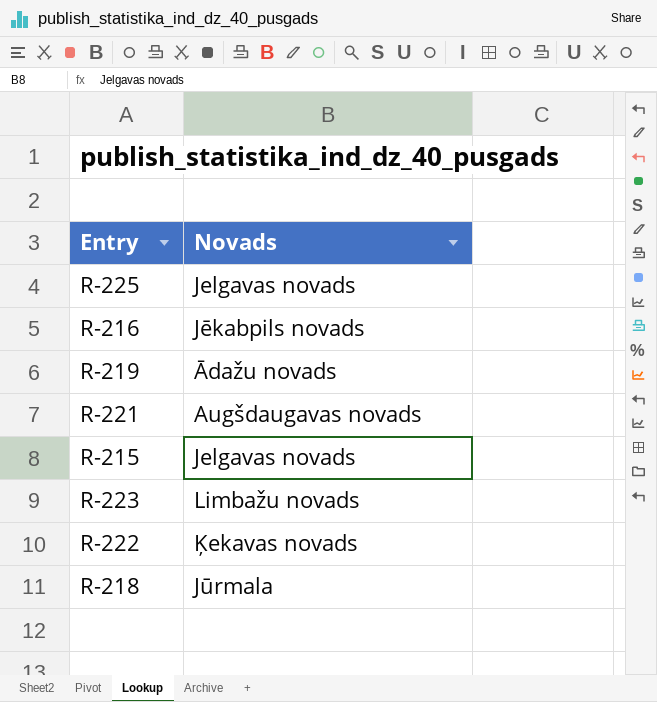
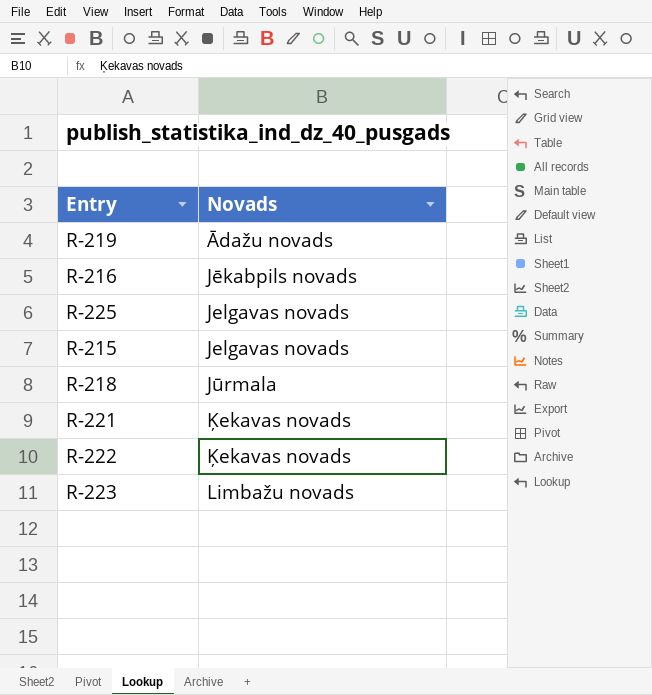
row order: none -> Novads ascending
R-221 | Novads: Augšdaugavas novads -> Ķekavas novads

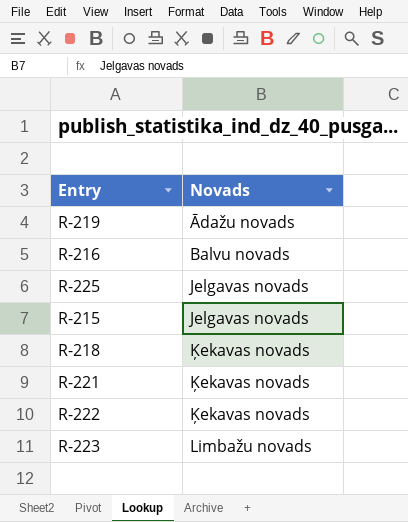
R-216 | Novads: Jēkabpils novads -> Balvu novads
R-218 | Novads: Jūrmala -> Ķekavas novads

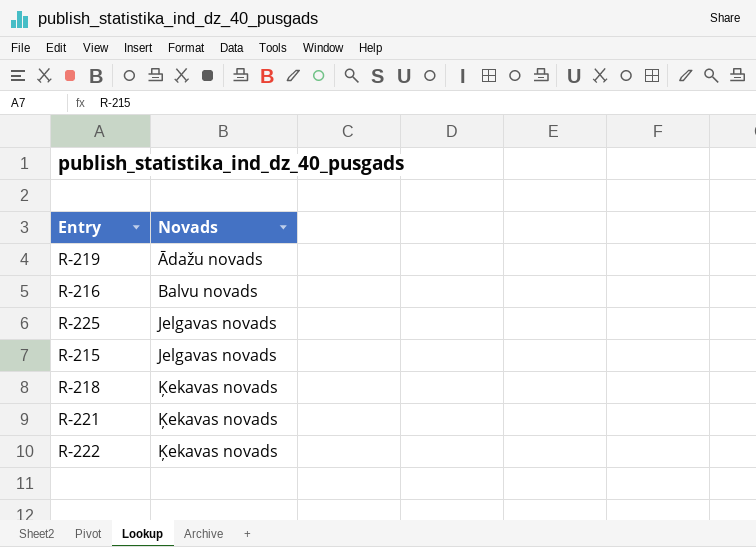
row R-223: Limbažu novads -> none

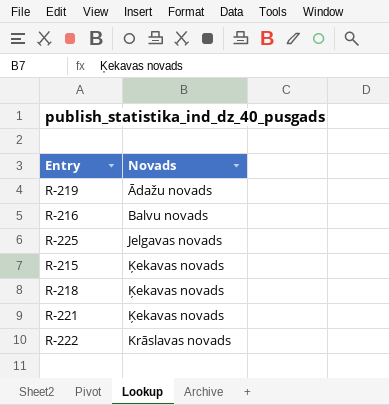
R-215 | Novads: Jelgavas novads -> Ķekavas novads
R-222 | Novads: Ķekavas novads -> Krāslavas novads

